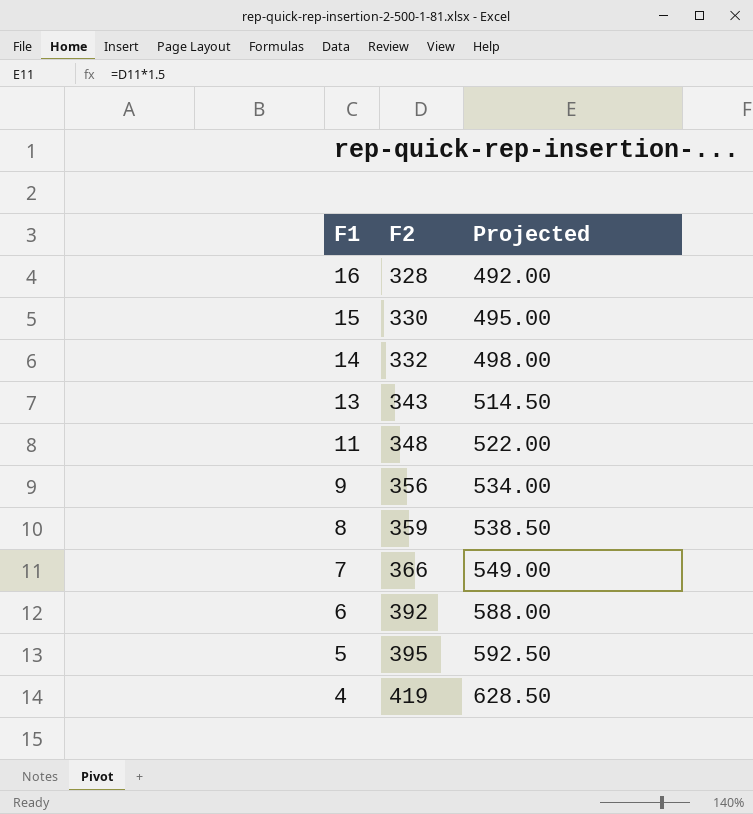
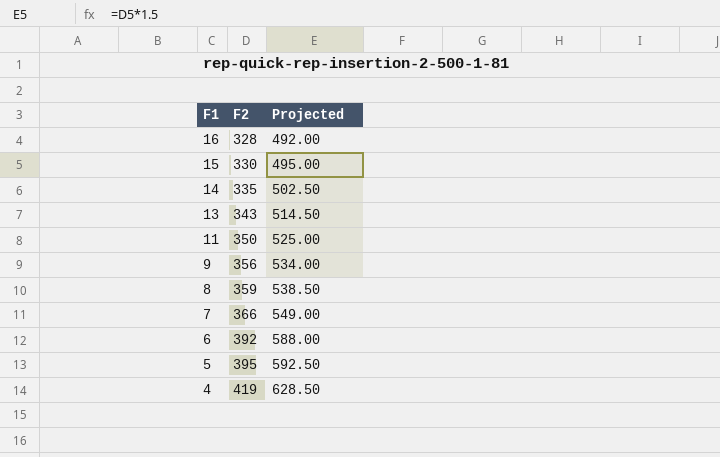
14 | F2: 332 -> 335
14 | Projected: 498.00 -> 502.50
11 | F2: 348 -> 350
11 | Projected: 522.00 -> 525.00

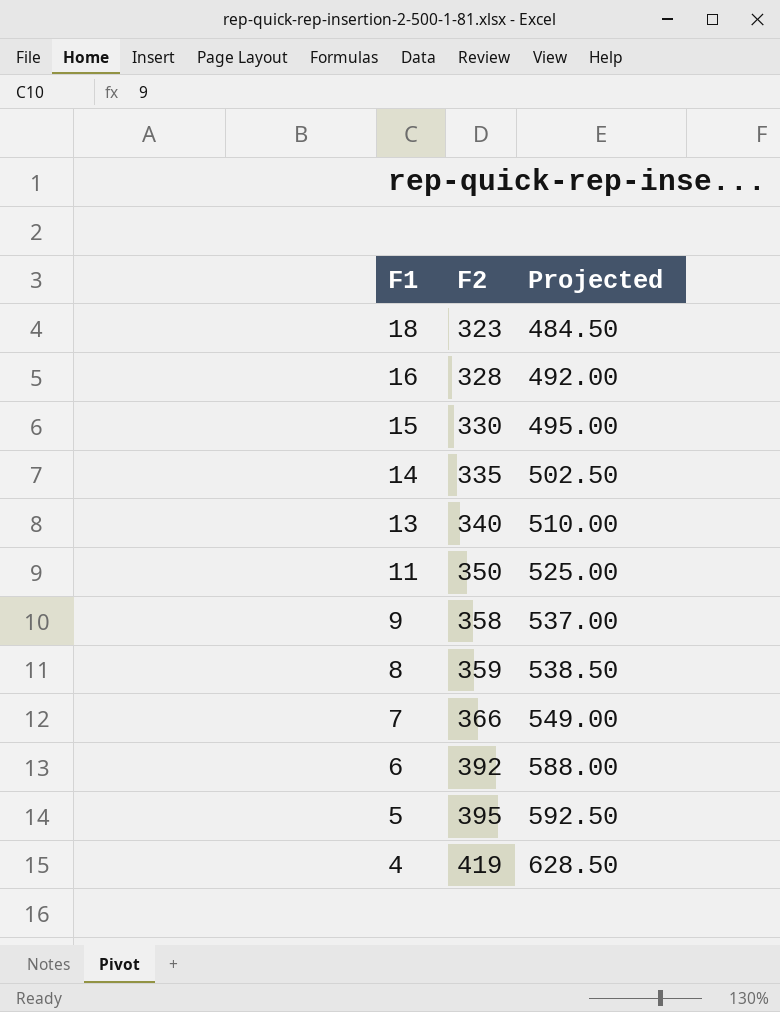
row 18: none -> 323 | 484.50
13 | F2: 343 -> 340
13 | Projected: 514.50 -> 510.00
9 | F2: 356 -> 358
9 | Projected: 534.00 -> 537.00

